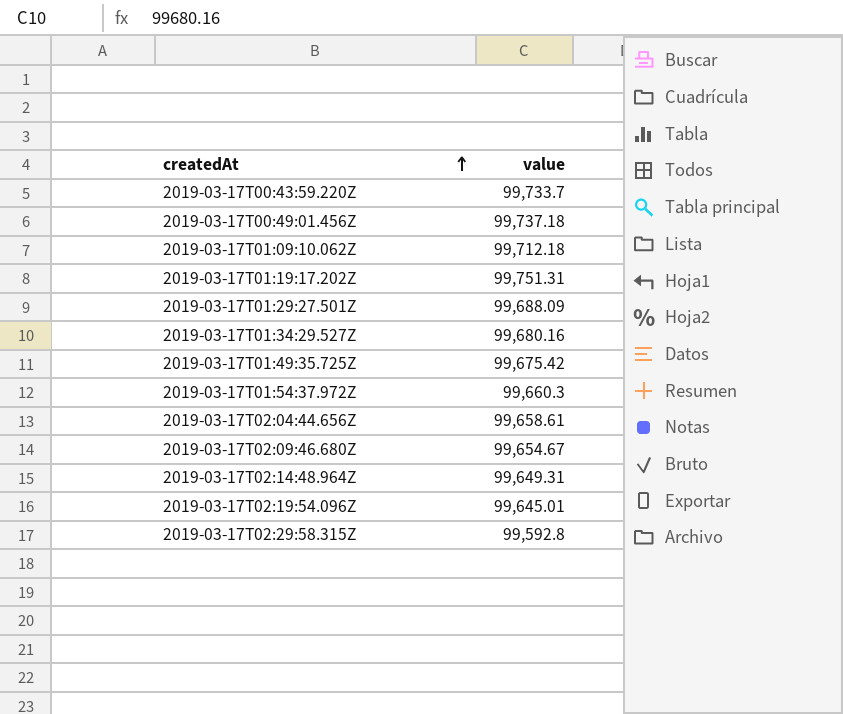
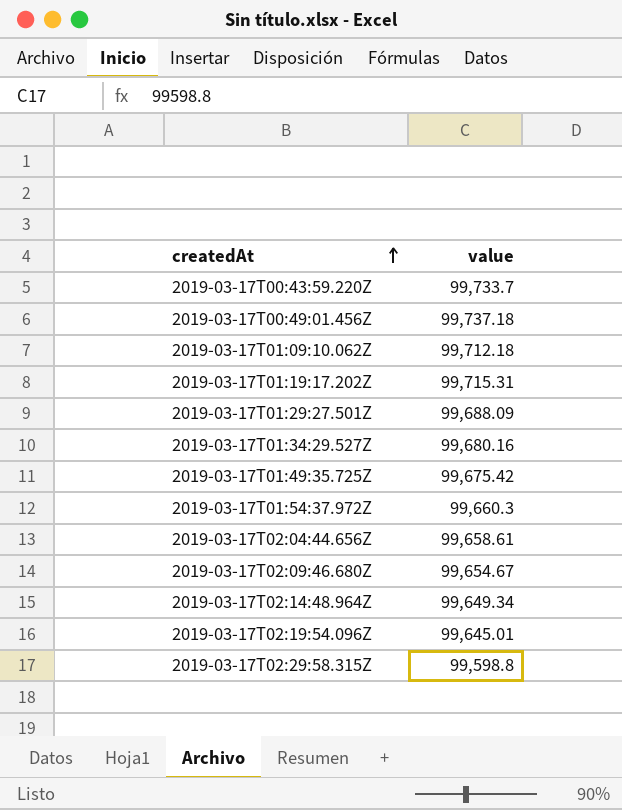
2019-03-17T01:19:17.202Z | value: 99,751.31 -> 99,715.31
2019-03-17T02:14:48.964Z | value: 99,649.31 -> 99,649.34
2019-03-17T02:29:58.315Z | value: 99,592.8 -> 99,598.8

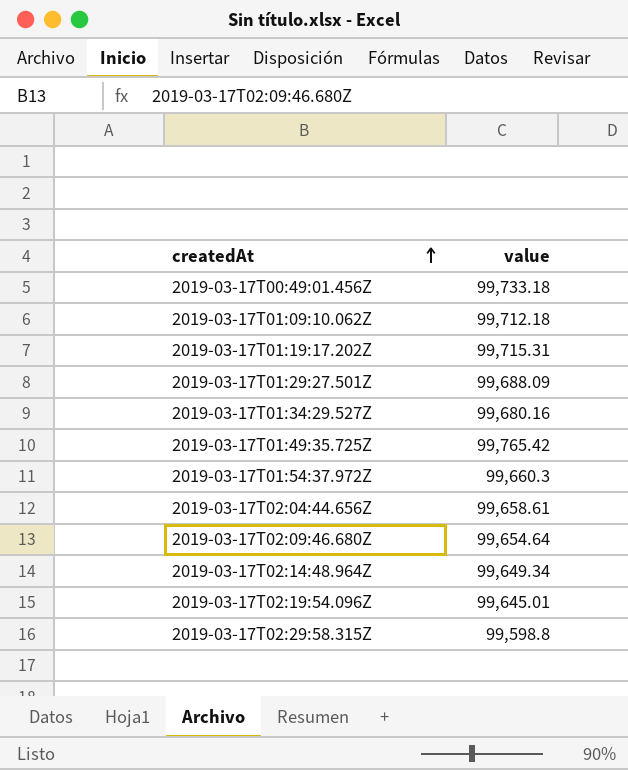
row 2019-03-17T00:43:59.220Z: 99,733.7 -> none
2019-03-17T00:49:01.456Z | value: 99,737.18 -> 99,733.18
2019-03-17T01:49:35.725Z | value: 99,675.42 -> 99,765.42
2019-03-17T02:09:46.680Z | value: 99,654.67 -> 99,654.64

